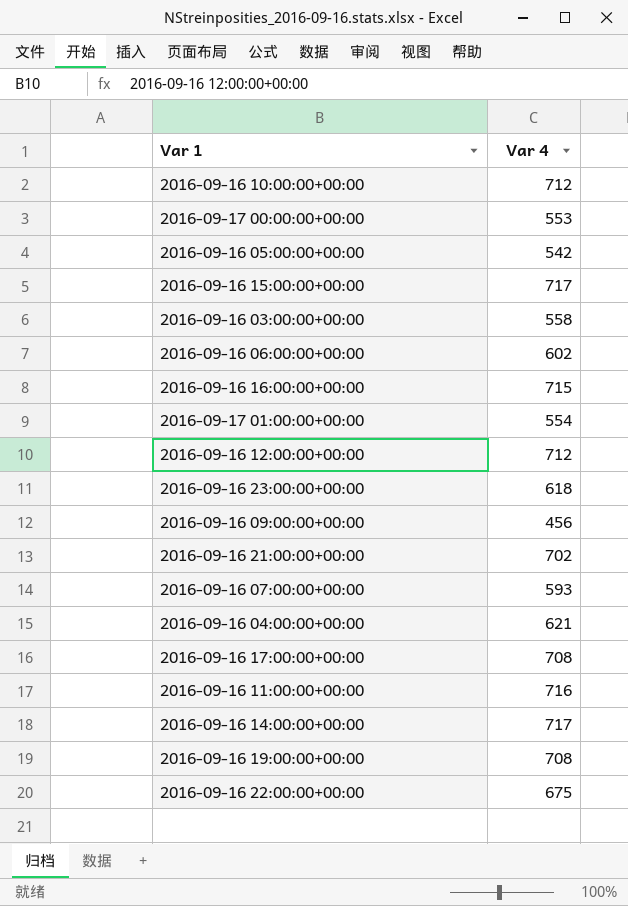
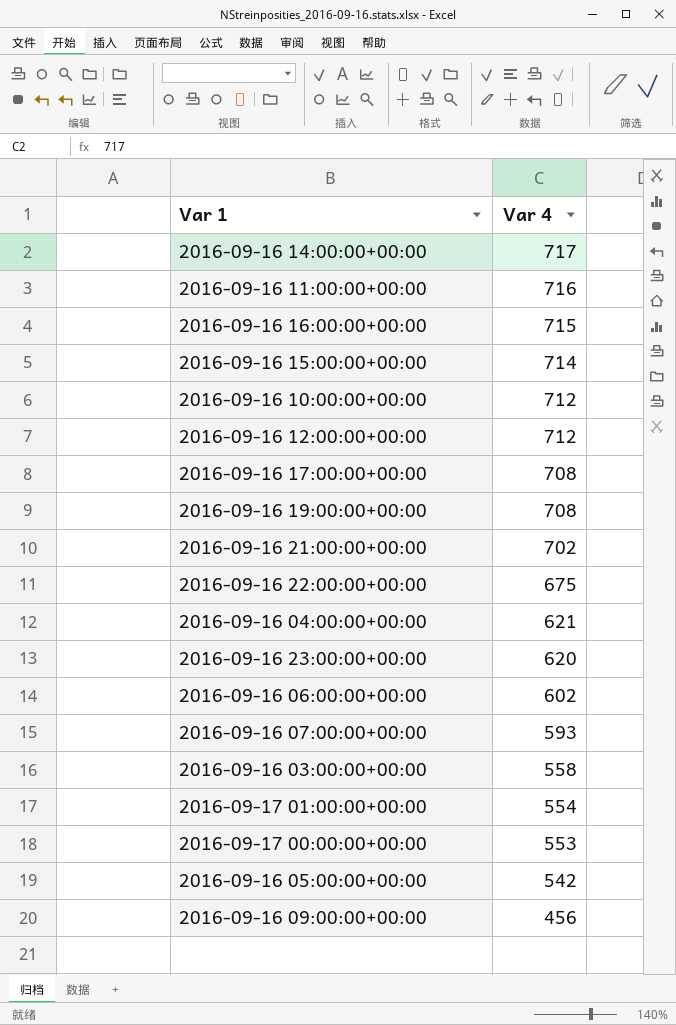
row order: none -> Var 4 descending
2016-09-16 15:00:00+00:00 | Var 4: 717 -> 714
2016-09-16 23:00:00+00:00 | Var 4: 618 -> 620

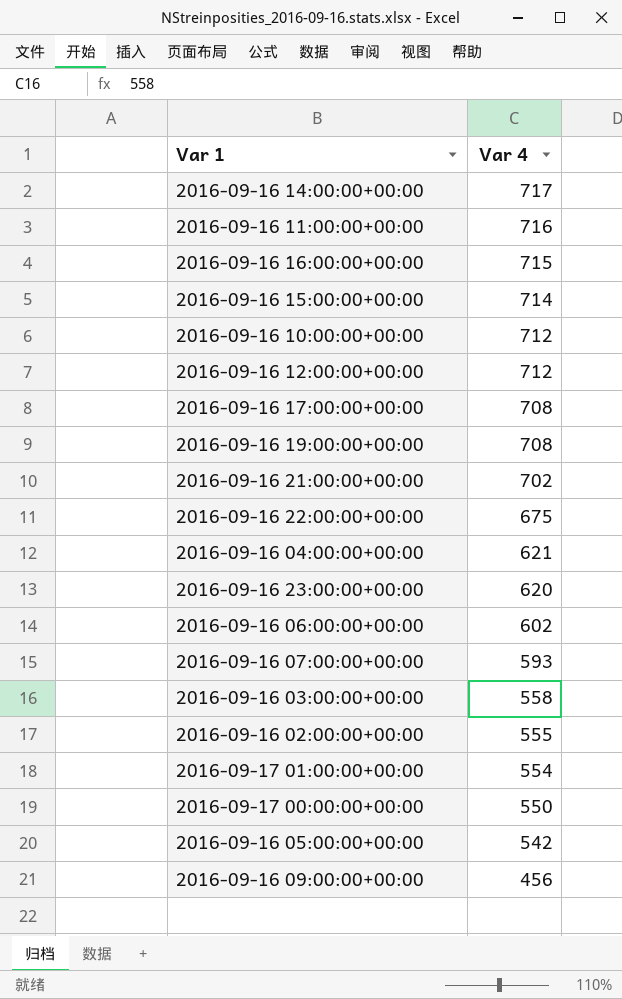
row 2016-09-16 02:00:00+00:00: none -> 555
2016-09-17 00:00:00+00:00 | Var 4: 553 -> 550

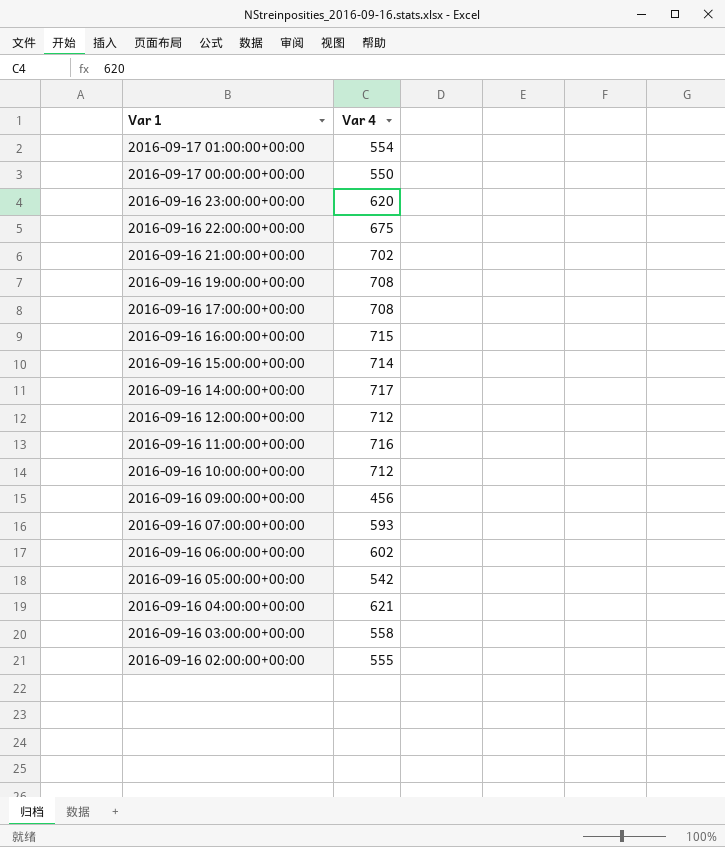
row order: Var 4 descending -> Var 1 descending

